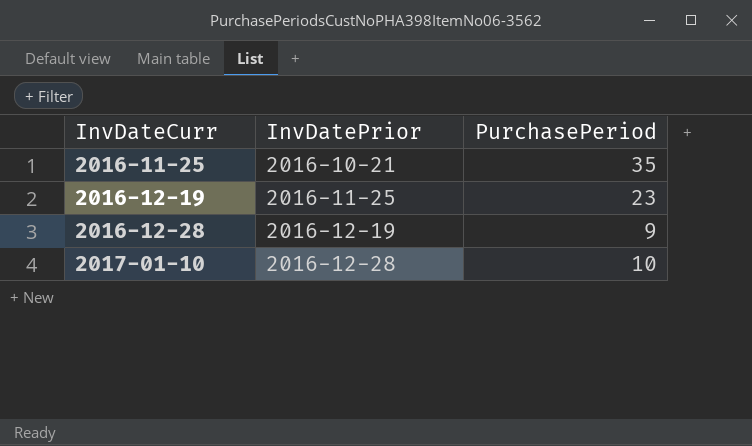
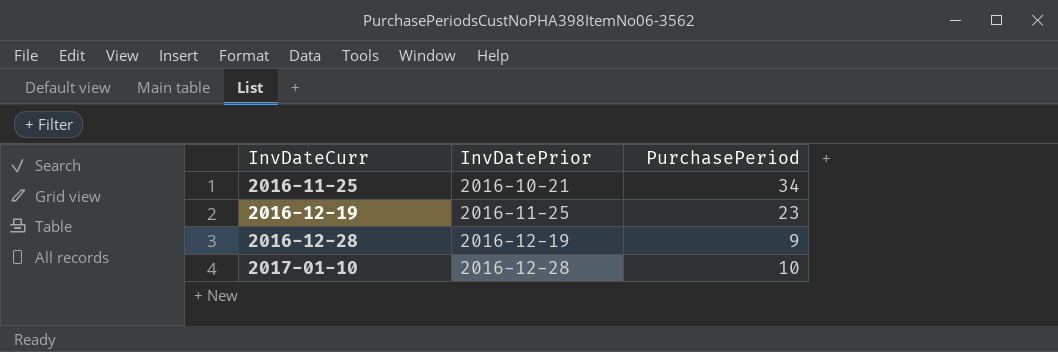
2016-11-25 | PurchasePeriod: 35 -> 34

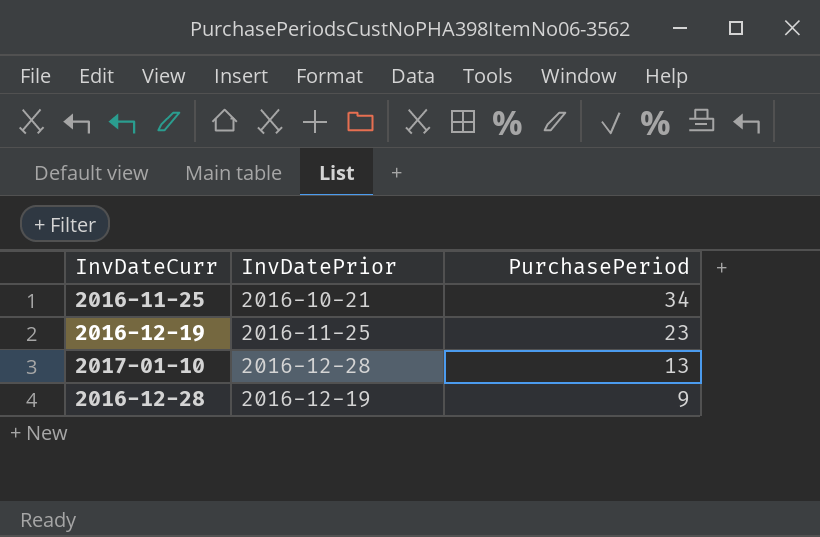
row order: InvDateCurr ascending -> PurchasePeriod descending
2017-01-10 | PurchasePeriod: 10 -> 13

